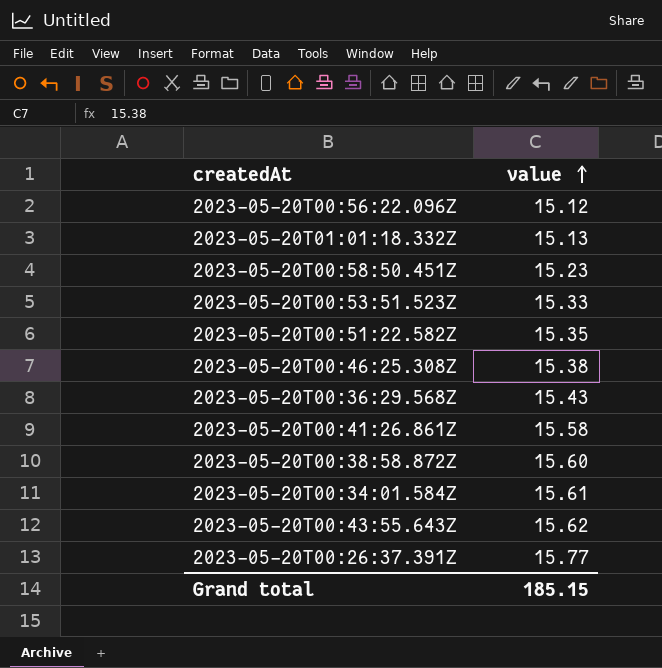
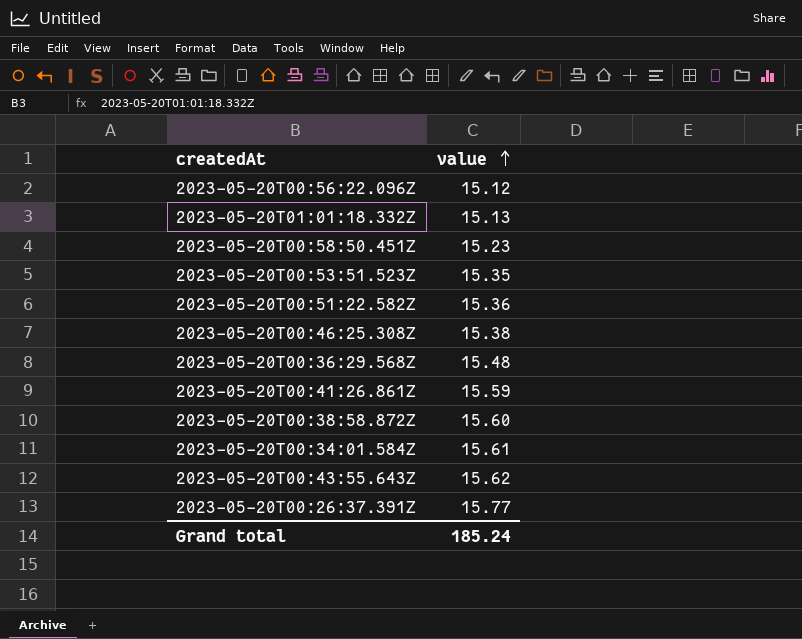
2023-05-20T00:53:51.523Z | value: 15.33 -> 15.35
2023-05-20T00:51:22.582Z | value: 15.35 -> 15.36
2023-05-20T00:36:29.568Z | value: 15.43 -> 15.48
2023-05-20T00:41:26.861Z | value: 15.58 -> 15.59
Grand total | value: 185.15 -> 185.24

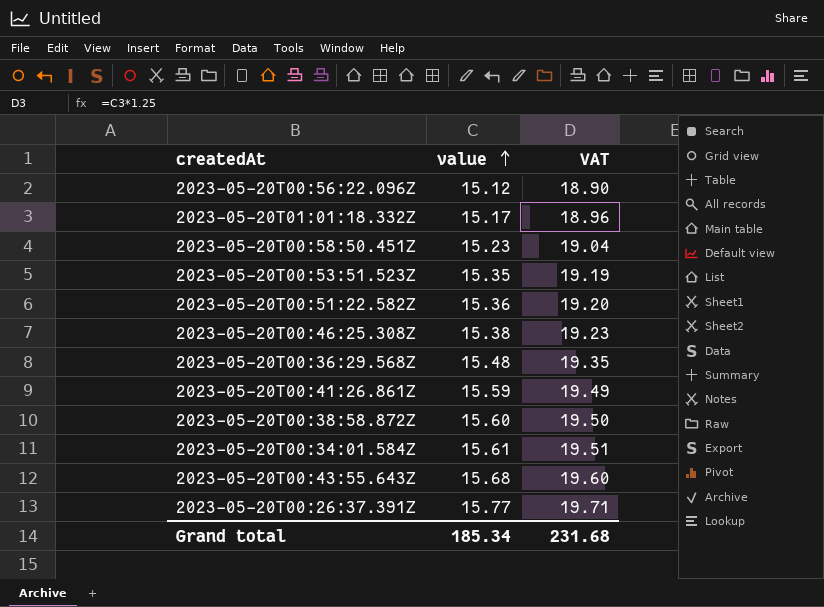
column VAT | formula: none -> [value] * 1.25
2023-05-20T01:01:18.332Z | value: 15.13 -> 15.17
2023-05-20T00:43:55.643Z | value: 15.62 -> 15.68
Grand total | value: 185.24 -> 185.34

